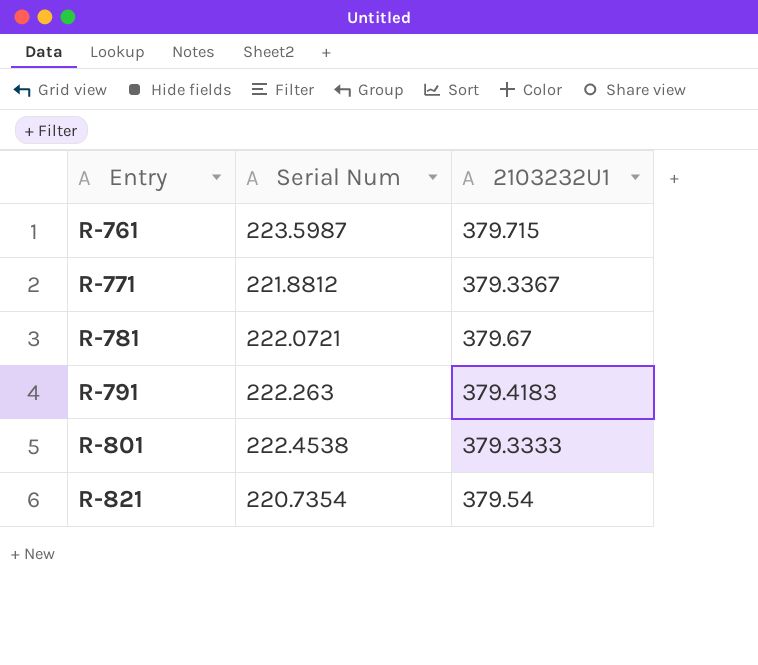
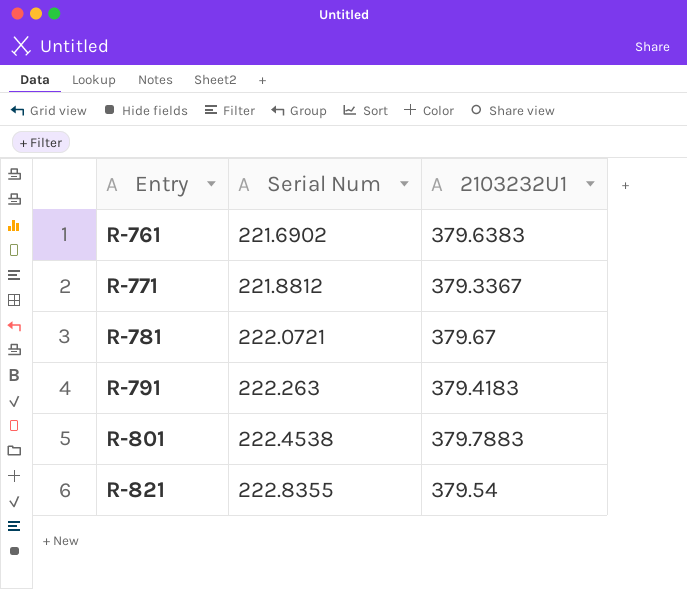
R-761 | Serial Num: 223.5987 -> 221.6902
R-761 | 2103232U1: 379.715 -> 379.6383
R-801 | 2103232U1: 379.3333 -> 379.7883
R-821 | Serial Num: 220.7354 -> 222.8355

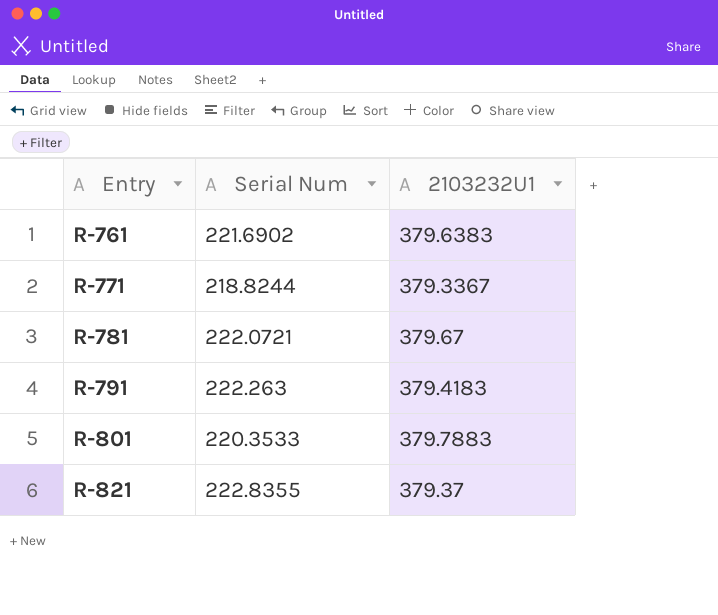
R-771 | Serial Num: 221.8812 -> 218.8244
R-801 | Serial Num: 222.4538 -> 220.3533
R-821 | 2103232U1: 379.54 -> 379.37

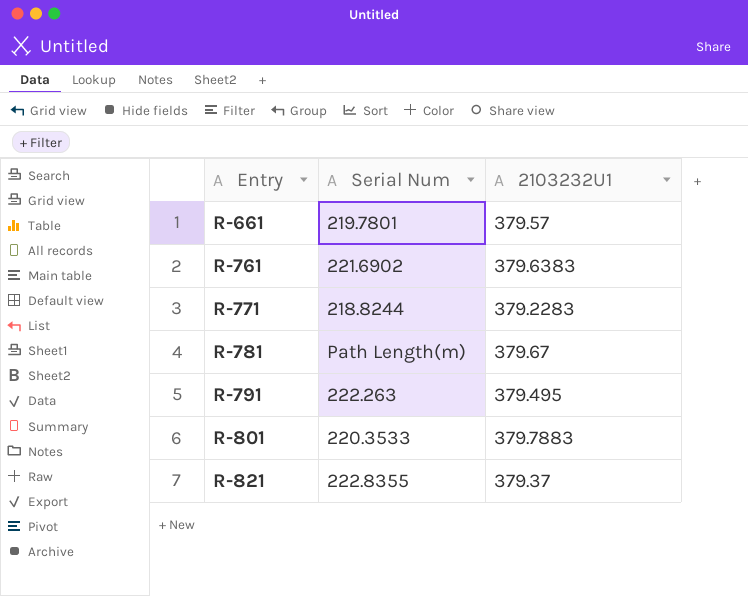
row R-661: none -> 219.7801 | 379.57
R-771 | 2103232U1: 379.3367 -> 379.2283
R-781 | Serial Num: 222.0721 -> Path Length(m)
R-791 | 2103232U1: 379.4183 -> 379.495

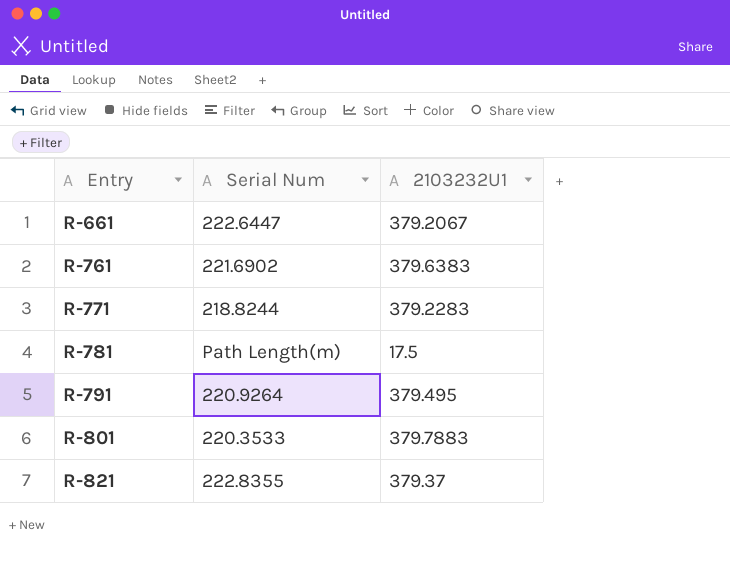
R-661 | Serial Num: 219.7801 -> 222.6447
R-661 | 2103232U1: 379.57 -> 379.2067
R-781 | 2103232U1: 379.67 -> 17.5
R-791 | Serial Num: 222.263 -> 220.9264

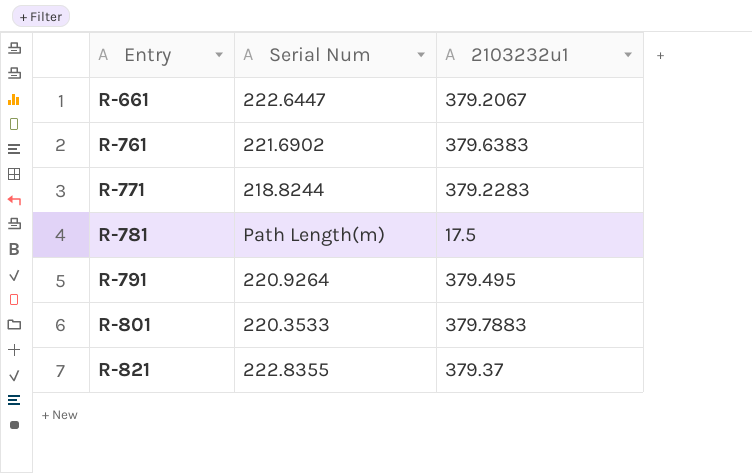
column name: 2103232U1 -> 2103232u1

